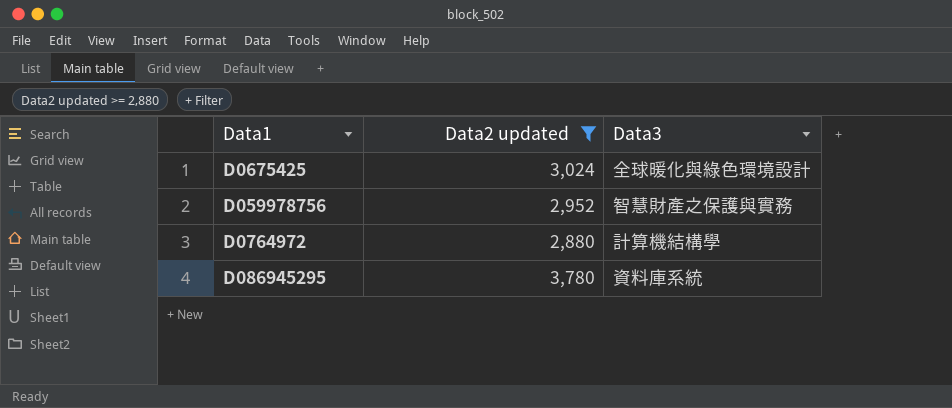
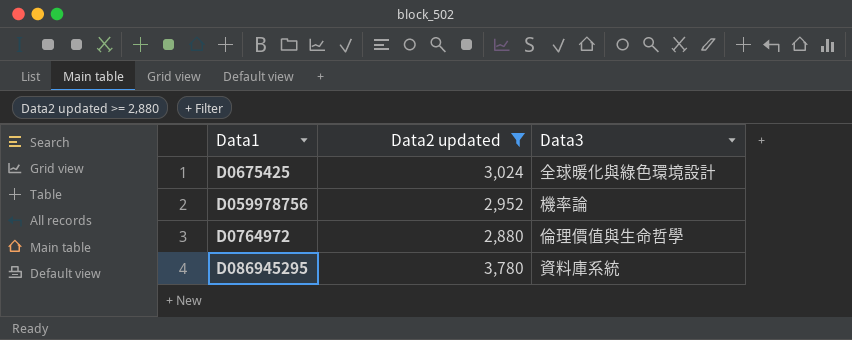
D059978756 | Data3: 智慧財產之保護與實務 -> 機率論
D0764972 | Data3: 計算機結構學 -> 倫理價值與生命哲學

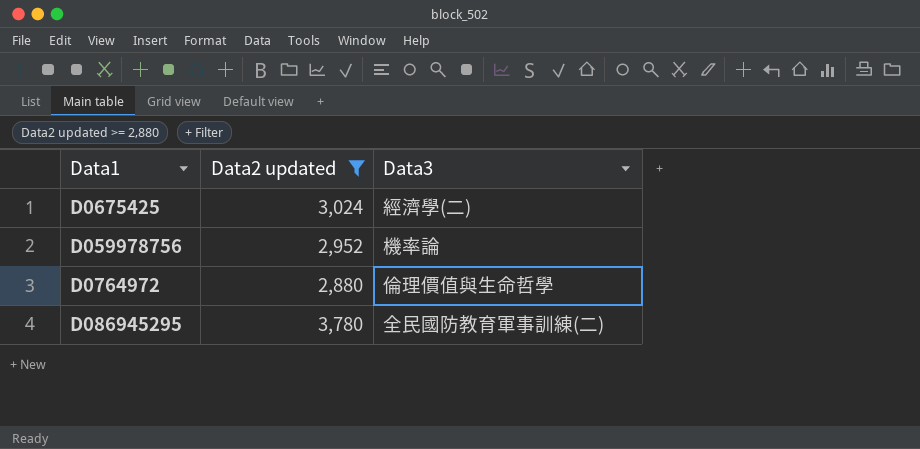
D0675425 | Data3: 全球暖化與綠色環境設計 -> 經濟學(二)
D086945295 | Data3: 資料庫系統 -> 全民國防教育軍事訓練(二)

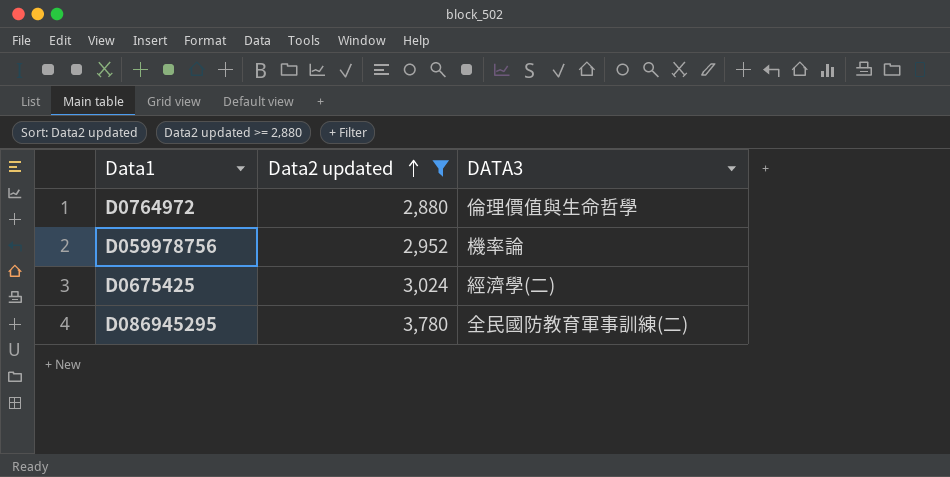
row order: none -> Data2 updated ascending
column name: Data3 -> DATA3

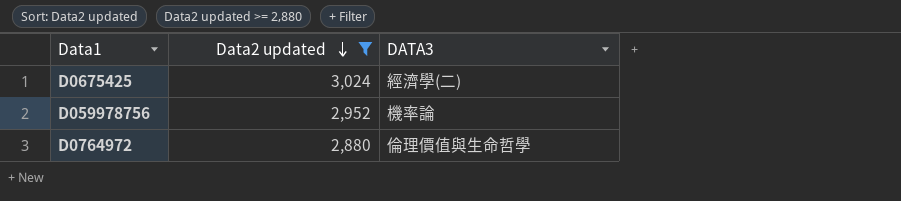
row order: Data2 updated ascending -> Data2 updated descending
row D086945295: 3,780 | 全民國防教育軍事訓練(二) -> none

